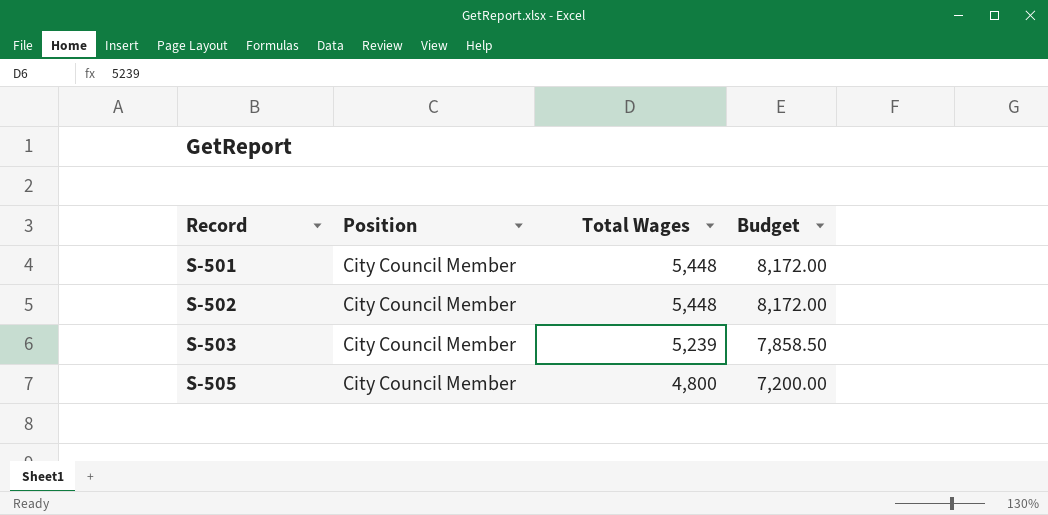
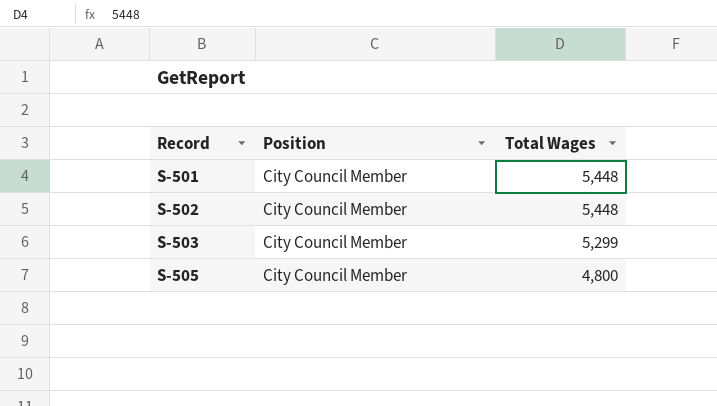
column Budget | formula: [Total Wages] * 1.5 -> none
S-503 | Total Wages: 5,239 -> 5,299

